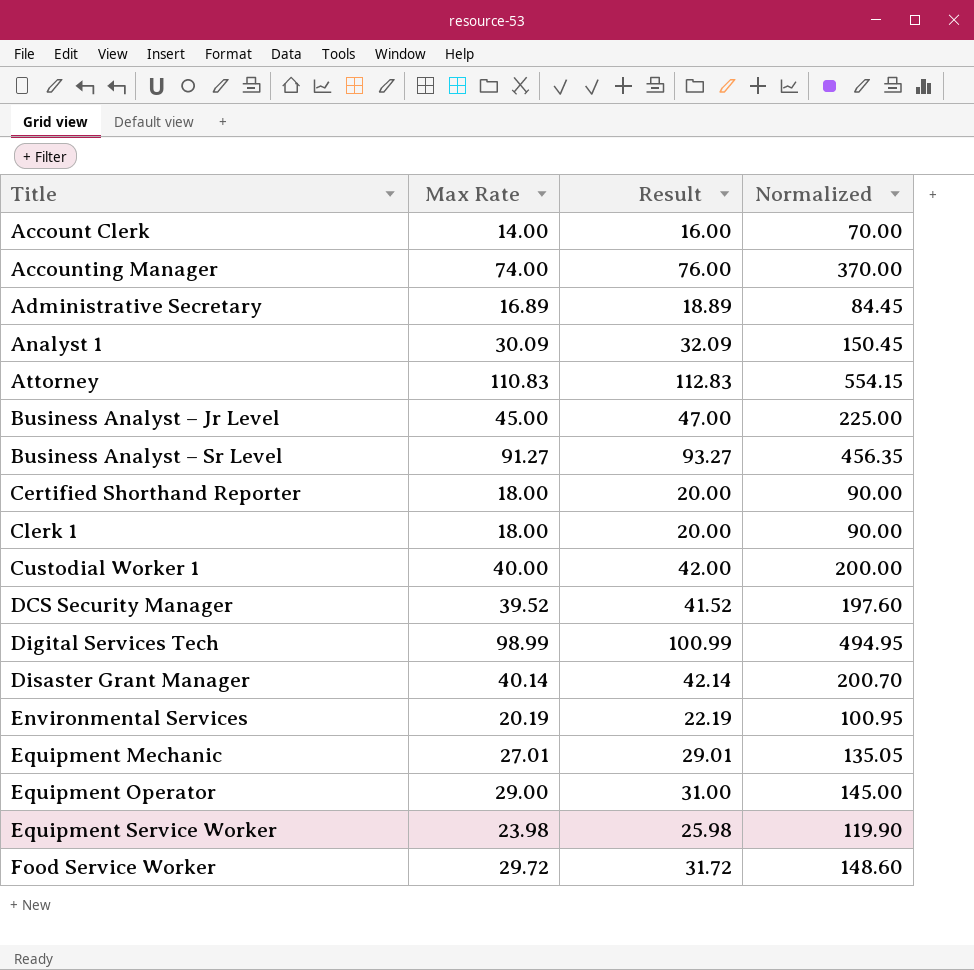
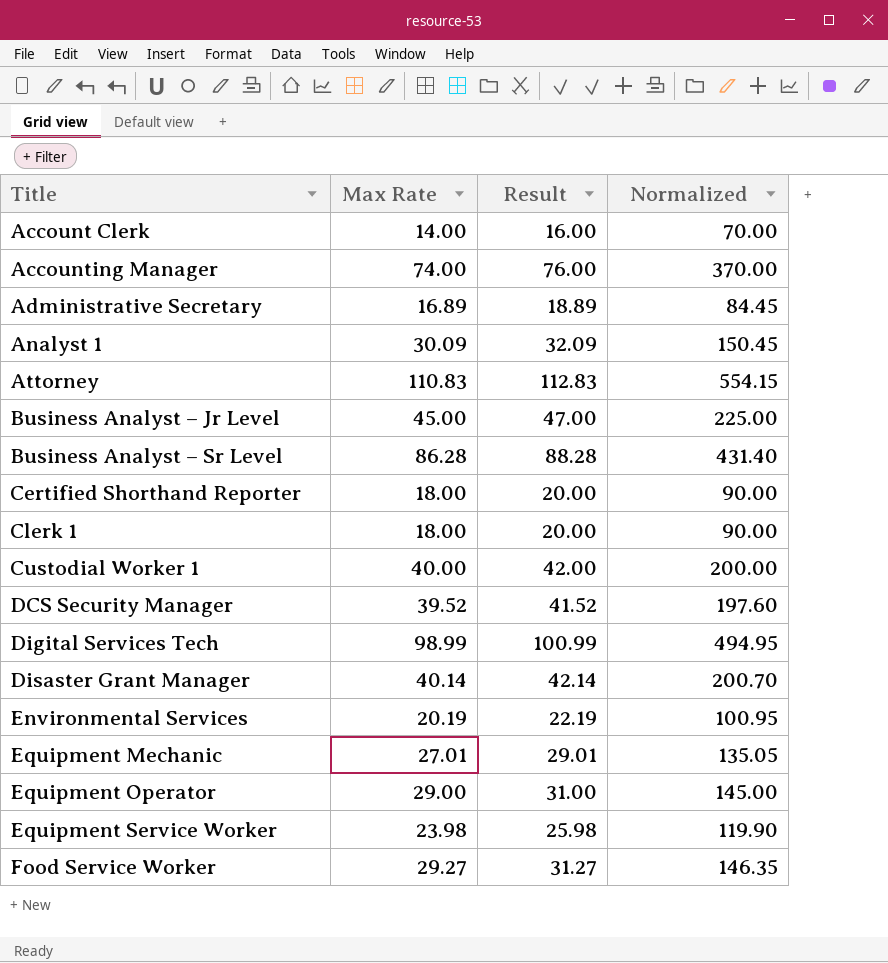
Business Analyst – Sr Level | Max Rate: 91.27 -> 86.28
Business Analyst – Sr Level | Result: 93.27 -> 88.28
Business Analyst – Sr Level | Normalized: 456.35 -> 431.40
Food Service Worker | Max Rate: 29.72 -> 29.27
Food Service Worker | Result: 31.72 -> 31.27
Food Service Worker | Normalized: 148.60 -> 146.35

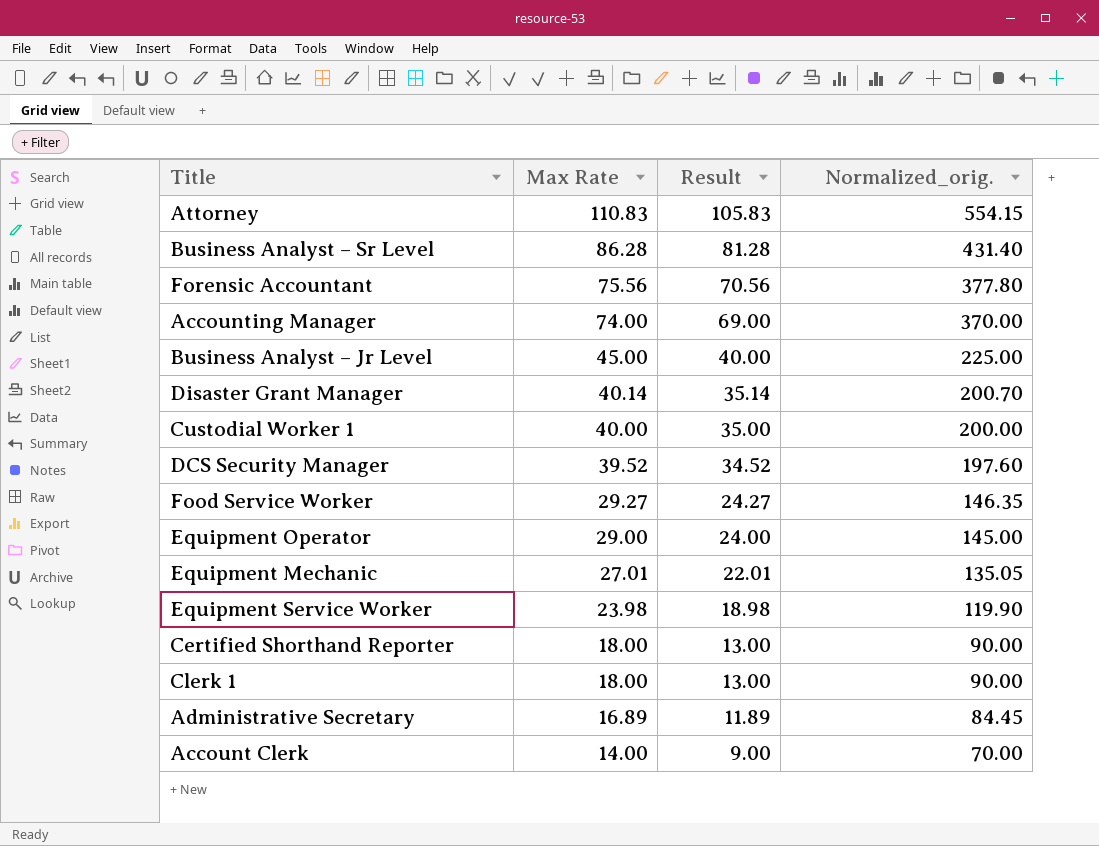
row order: Title ascending -> Max Rate descending
column Result | formula: [Max Rate] + 2 -> [Max Rate] - 5
column name: Normalized -> Normalized_orig.
row Analyst 1: 30.09 | 32.09 | 150.45 -> none
row Digital Services Tech: 98.99 | 100.99 | 494.95 -> none
row Environmental Services: 20.19 | 22.19 | 100.95 -> none
row Forensic Accountant: none -> 75.56 | 70.56 | 377.80

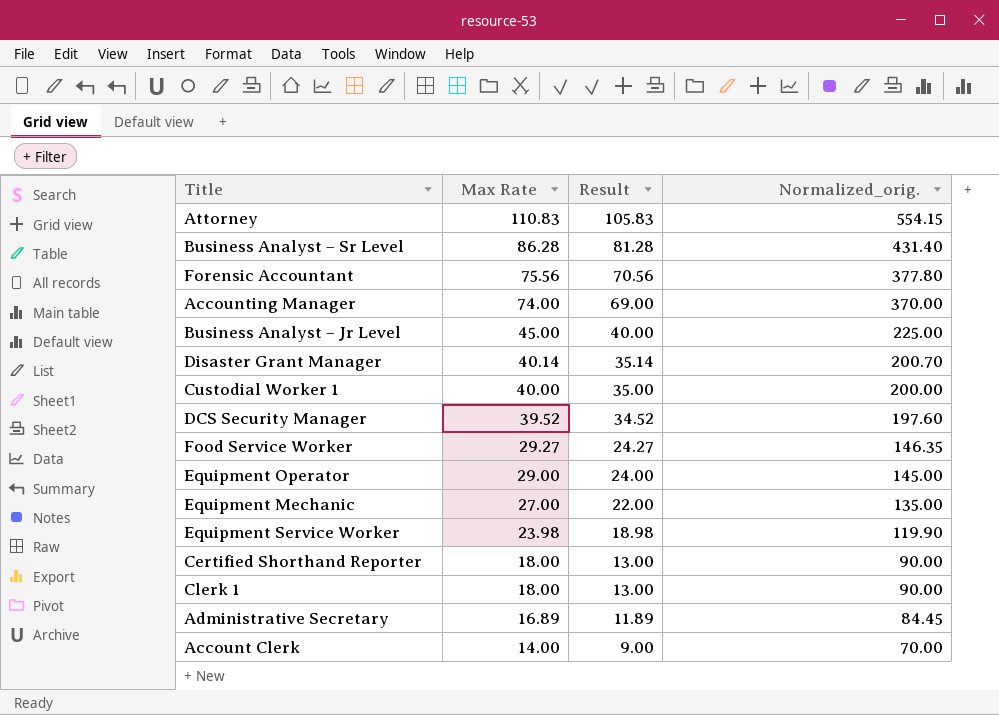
Equipment Mechanic | Max Rate: 27.01 -> 27.00
Equipment Mechanic | Result: 22.01 -> 22.00
Equipment Mechanic | Normalized_orig.: 135.05 -> 135.00

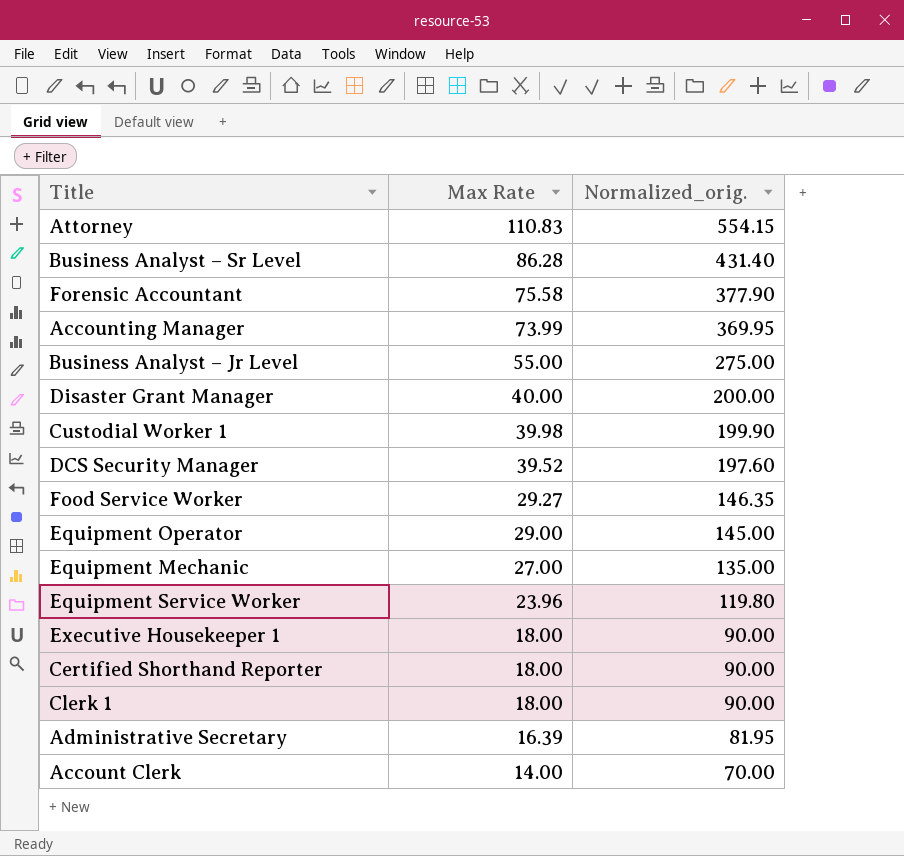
column Result | formula: [Max Rate] - 5 -> none
Forensic Accountant | Max Rate: 75.56 -> 75.58
Forensic Accountant | Normalized_orig.: 377.80 -> 377.90
Accounting Manager | Max Rate: 74.00 -> 73.99
Accounting Manager | Normalized_orig.: 370.00 -> 369.95
Business Analyst – Jr Level | Max Rate: 45.00 -> 55.00
Business Analyst – Jr Level | Normalized_orig.: 225.00 -> 275.00
Disaster Grant Manager | Max Rate: 40.14 -> 40.00
Disaster Grant Manager | Normalized_orig.: 200.70 -> 200.00
Custodial Worker 1 | Max Rate: 40.00 -> 39.98
Custodial Worker 1 | Normalized_orig.: 200.00 -> 199.90
Equipment Service Worker | Max Rate: 23.98 -> 23.96
Equipment Service Worker | Normalized_orig.: 119.90 -> 119.80
row Executive Housekeeper 1: none -> 18.00 | 90.00
Administrative Secretary | Max Rate: 16.89 -> 16.39
Administrative Secretary | Normalized_orig.: 84.45 -> 81.95

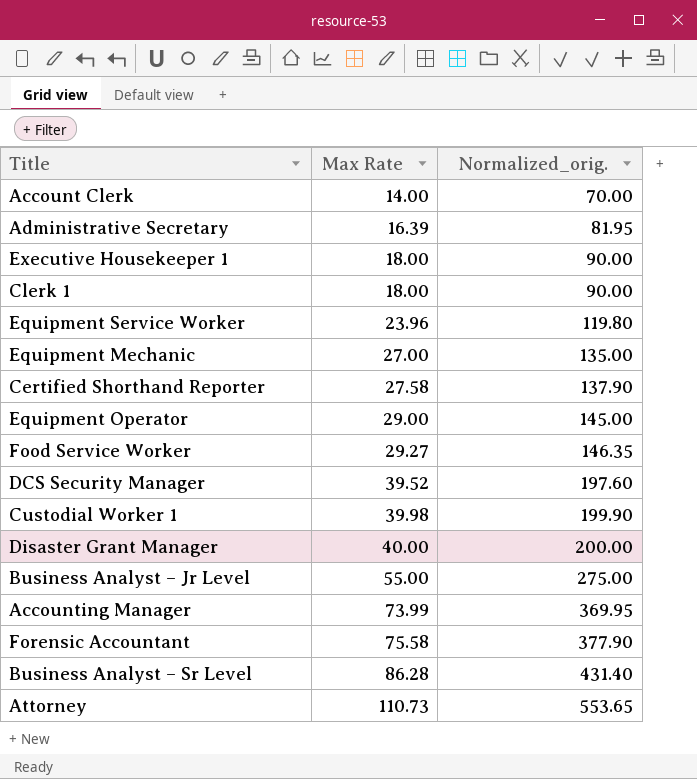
row order: Max Rate descending -> Max Rate ascending
Certified Shorthand Reporter | Max Rate: 18.00 -> 27.58
Certified Shorthand Reporter | Normalized_orig.: 90.00 -> 137.90
Attorney | Max Rate: 110.83 -> 110.73
Attorney | Normalized_orig.: 554.15 -> 553.65

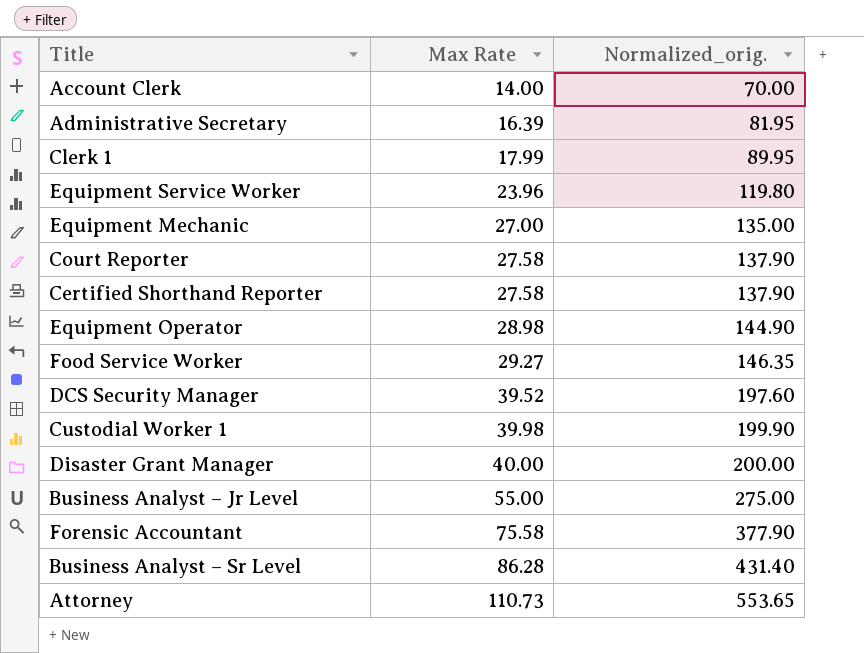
row Executive Housekeeper 1: 18.00 | 90.00 -> none
row Accounting Manager: 73.99 | 369.95 -> none
Clerk 1 | Max Rate: 18.00 -> 17.99
Clerk 1 | Normalized_orig.: 90.00 -> 89.95
row Court Reporter: none -> 27.58 | 137.90
Equipment Operator | Max Rate: 29.00 -> 28.98
Equipment Operator | Normalized_orig.: 145.00 -> 144.90

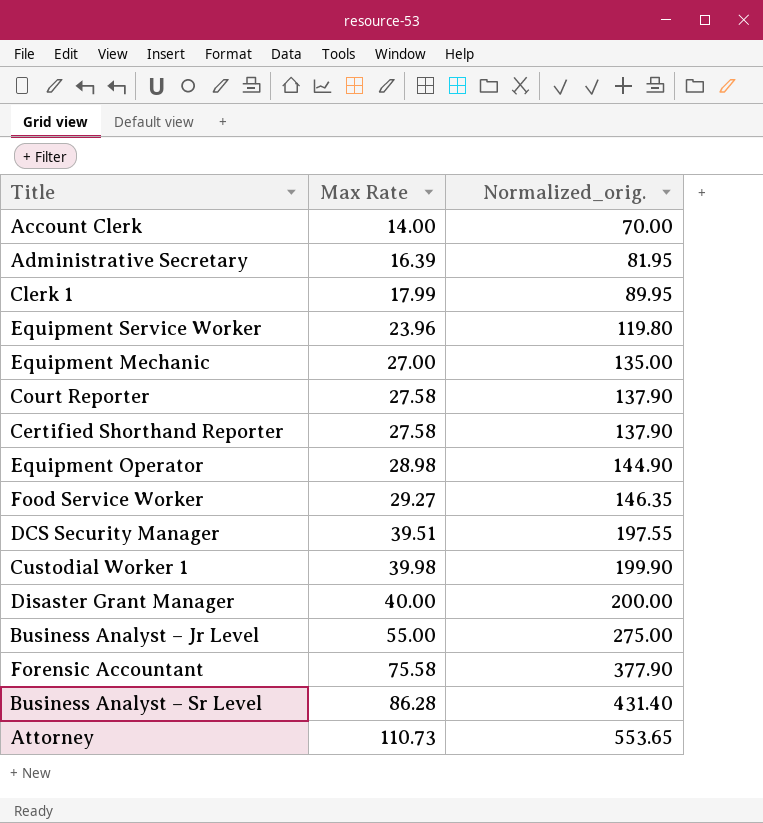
DCS Security Manager | Max Rate: 39.52 -> 39.51
DCS Security Manager | Normalized_orig.: 197.60 -> 197.55

